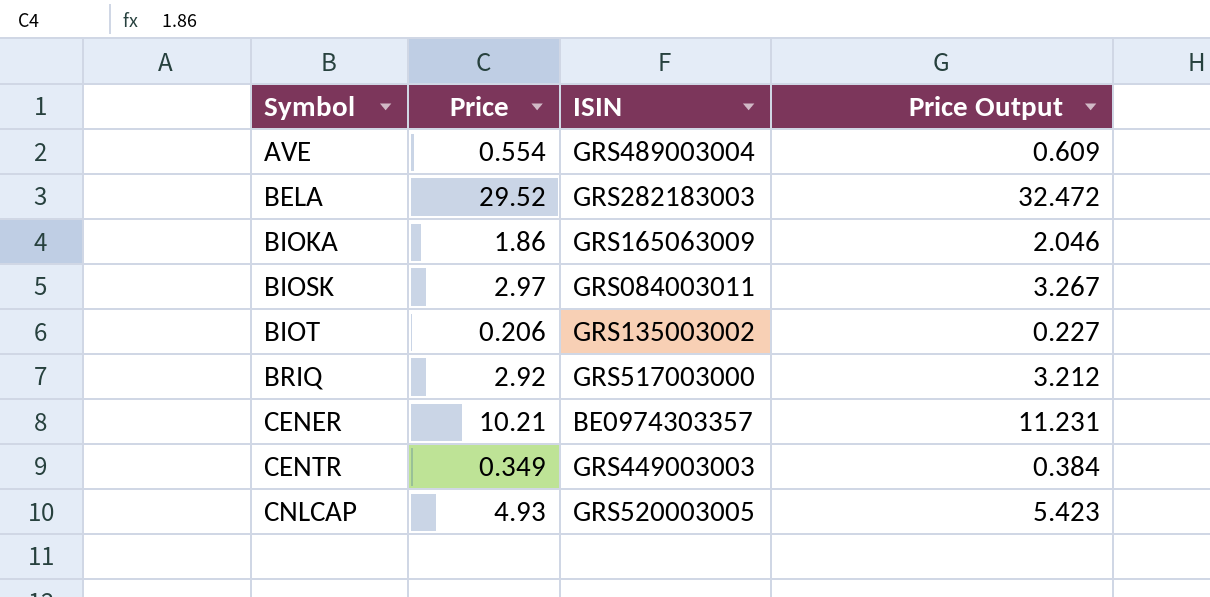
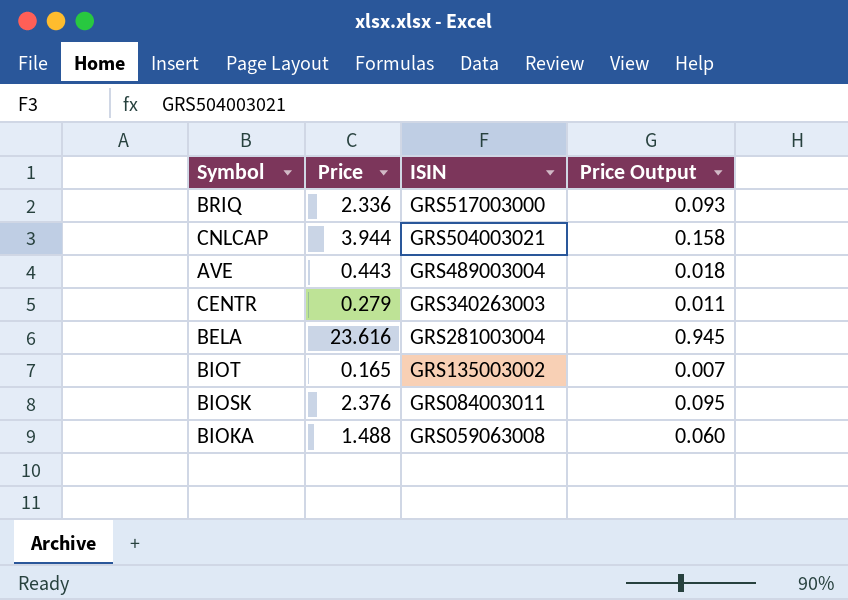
row order: Symbol ascending -> ISIN descending
column Price Output | formula: [Price] * 1.1 -> [Price] * 0.04
row CENER: 10.21 | BE0974303357 | 11.231 -> none
BRIQ | Price: 2.92 -> 2.336
CNLCAP | Price: 4.93 -> 3.944
CNLCAP | ISIN: GRS520003005 -> GRS504003021
AVE | Price: 0.554 -> 0.443
CENTR | Price: 0.349 -> 0.279
CENTR | ISIN: GRS449003003 -> GRS340263003
BELA | Price: 29.52 -> 23.616
BELA | ISIN: GRS282183003 -> GRS281003004
BIOT | Price: 0.206 -> 0.165
BIOSK | Price: 2.97 -> 2.376
BIOKA | Price: 1.86 -> 1.488
BIOKA | ISIN: GRS165063009 -> GRS059063008

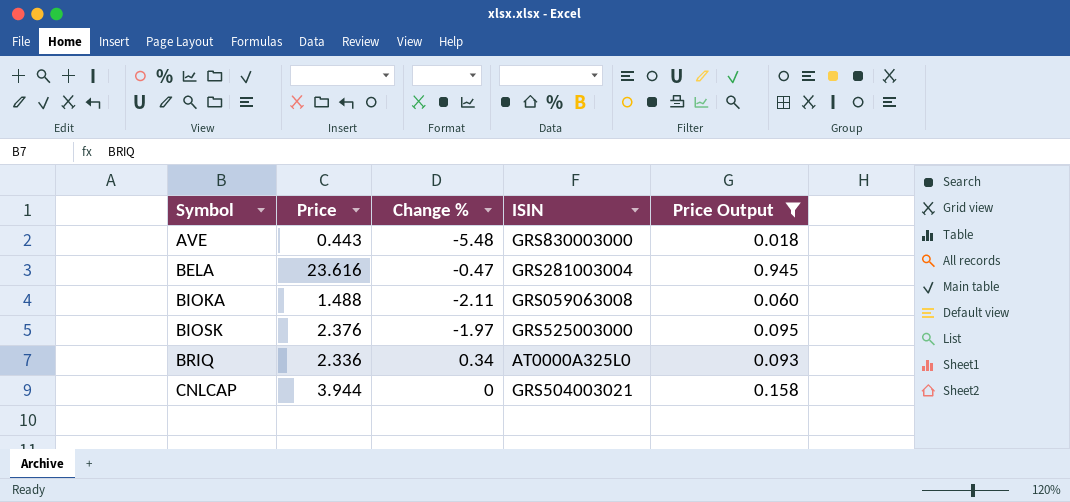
filter: none -> Price Output >= 0.018
row order: ISIN descending -> Symbol ascending
column Change % | position: none -> 3
AVE | ISIN: GRS489003004 -> GRS830003000
BIOSK | ISIN: GRS084003011 -> GRS525003000
BRIQ | ISIN: GRS517003000 -> AT0000A325L0

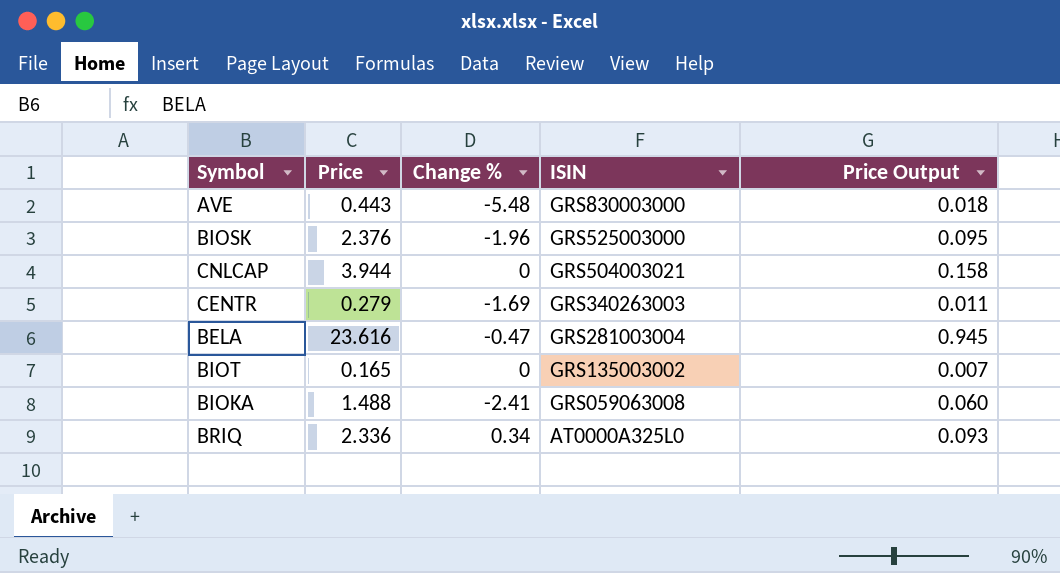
filter: Price Output >= 0.018 -> none
row order: Symbol ascending -> ISIN descending
BIOSK | Change %: -1.97 -> -1.96
BIOKA | Change %: -2.11 -> -2.41

